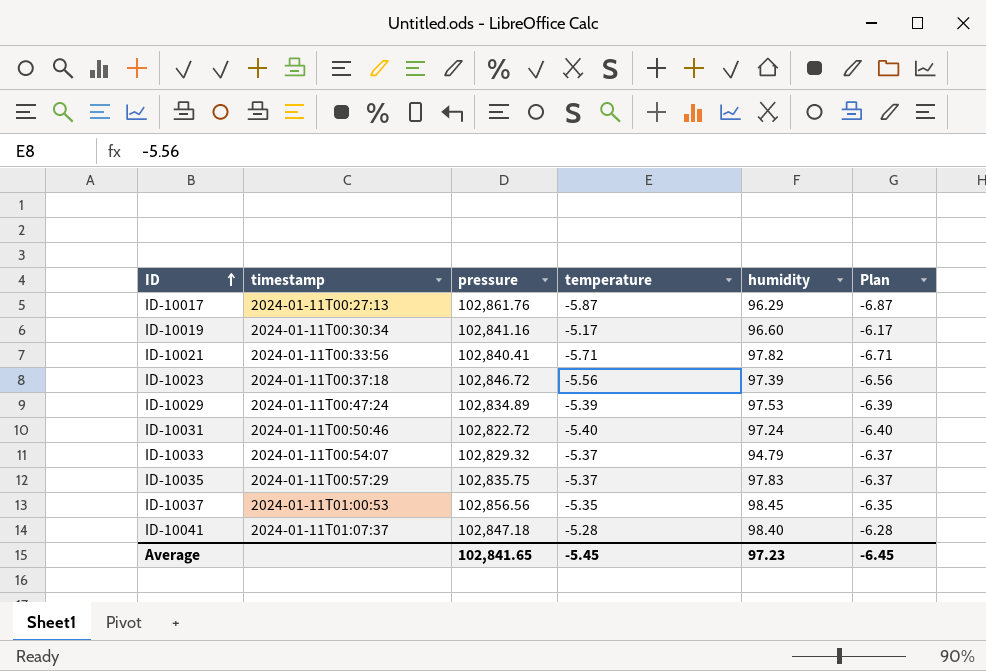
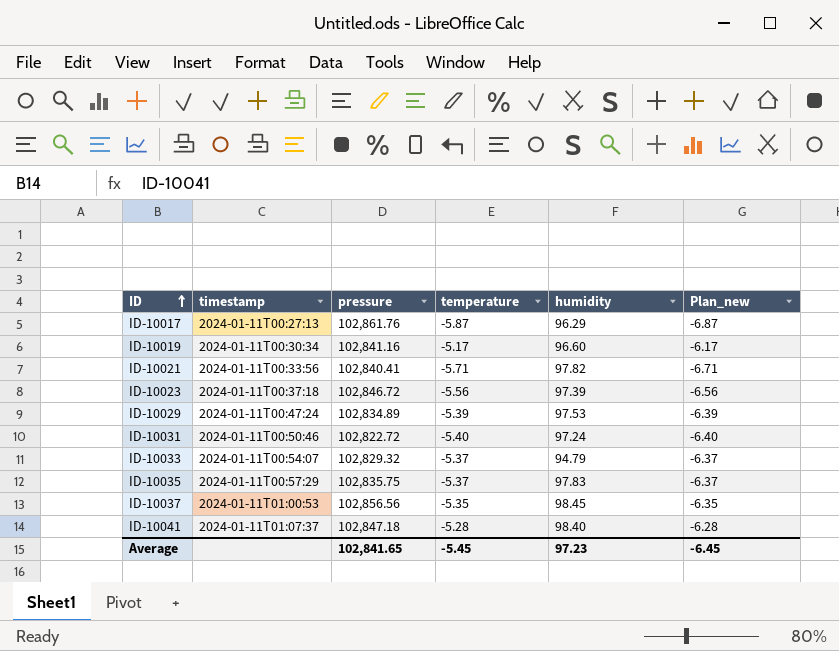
column name: Plan -> Plan_new

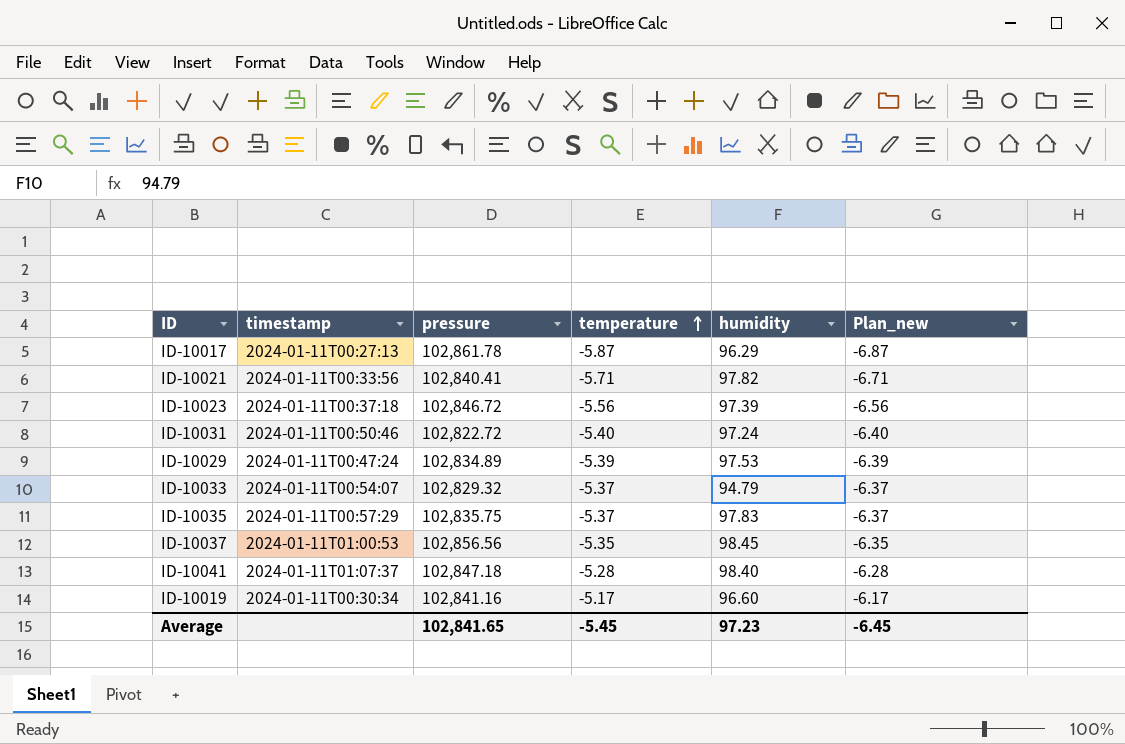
row order: ID ascending -> temperature ascending
ID-10017 | pressure: 102,861.76 -> 102,861.78

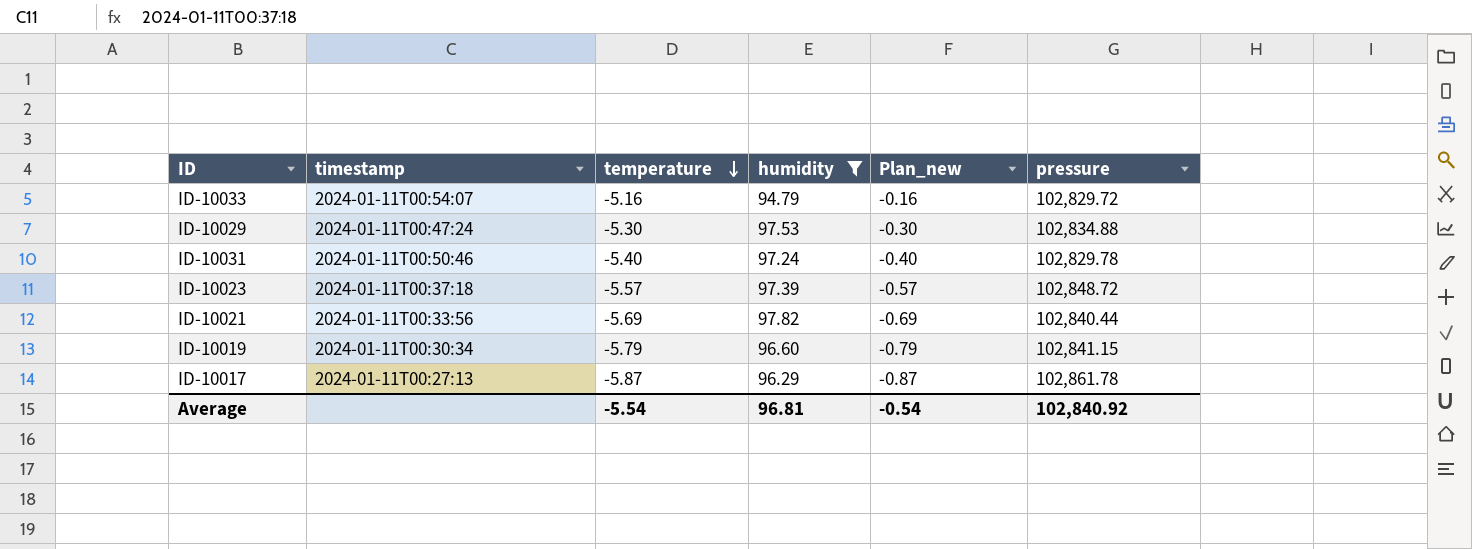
filter: none -> humidity <= 97.82
row order: temperature ascending -> temperature descending
column Plan_new | formula: [temperature] - 1 -> [temperature] + 5
column pressure | position: 3 -> 6
ID-10033 | temperature: -5.37 -> -5.16
ID-10033 | pressure: 102,829.32 -> 102,829.72
ID-10029 | temperature: -5.39 -> -5.30
ID-10029 | pressure: 102,834.89 -> 102,834.88
ID-10031 | pressure: 102,822.72 -> 102,829.78
ID-10023 | temperature: -5.56 -> -5.57
ID-10023 | pressure: 102,846.72 -> 102,848.72
ID-10021 | temperature: -5.71 -> -5.69
ID-10021 | pressure: 102,840.41 -> 102,840.44
ID-10019 | temperature: -5.17 -> -5.79
ID-10019 | pressure: 102,841.16 -> 102,841.15
Average | temperature: -5.45 -> -5.54
Average | humidity: 97.23 -> 96.81
Average | Plan_new: -6.45 -> -0.54
Average | pressure: 102,841.65 -> 102,840.92

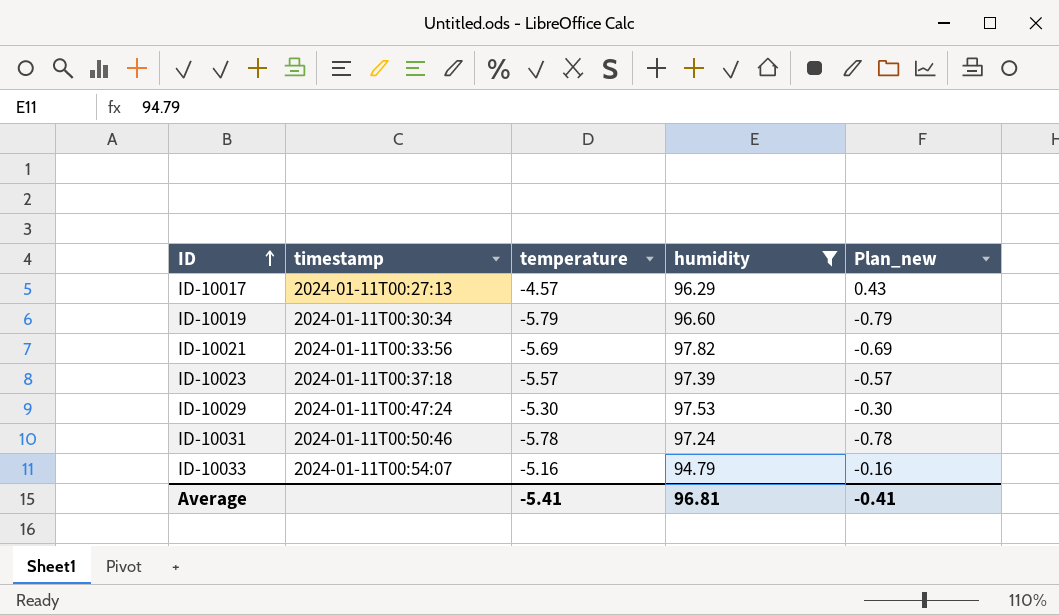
row order: temperature descending -> ID ascending
column pressure | position: 6 -> none
ID-10017 | temperature: -5.87 -> -4.57
ID-10017 | Plan_new: -0.87 -> 0.43
ID-10031 | temperature: -5.40 -> -5.78
ID-10031 | Plan_new: -0.40 -> -0.78
Average | temperature: -5.54 -> -5.41
Average | Plan_new: -0.54 -> -0.41

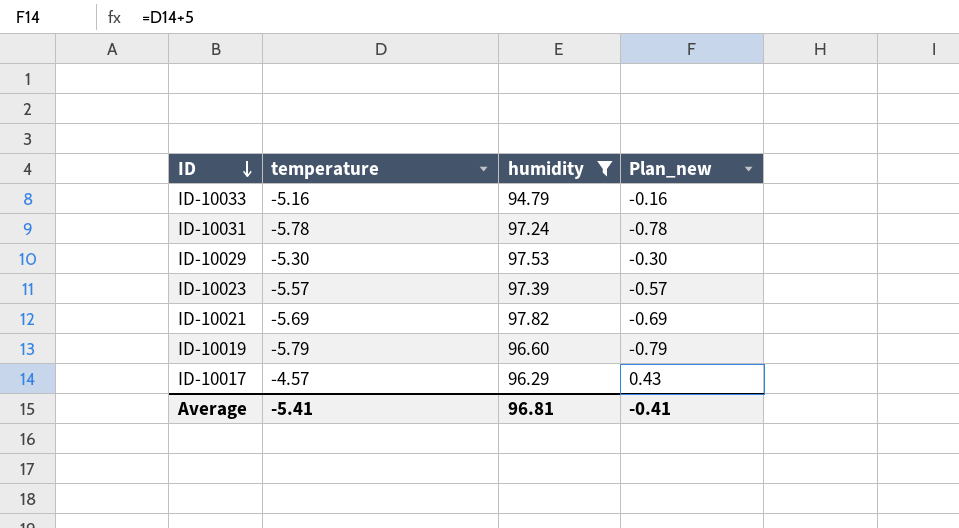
row order: ID ascending -> ID descending
column timestamp | position: 2 -> none

